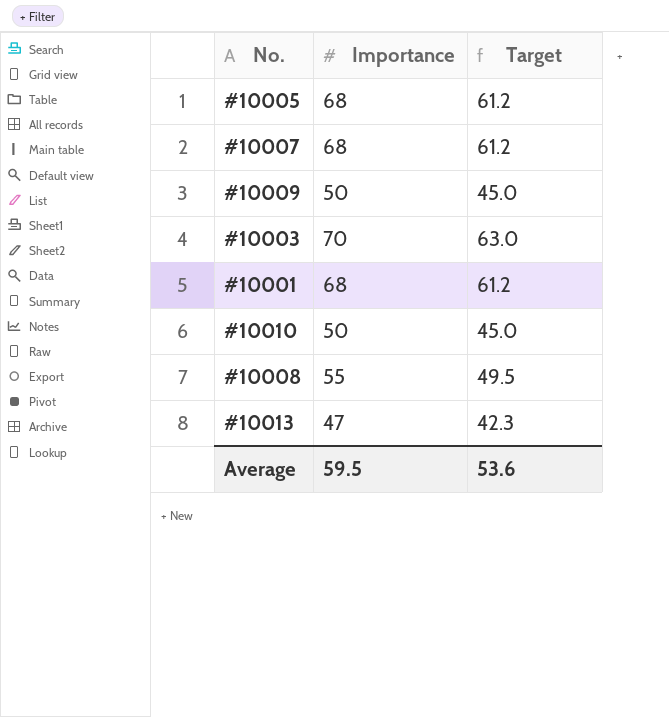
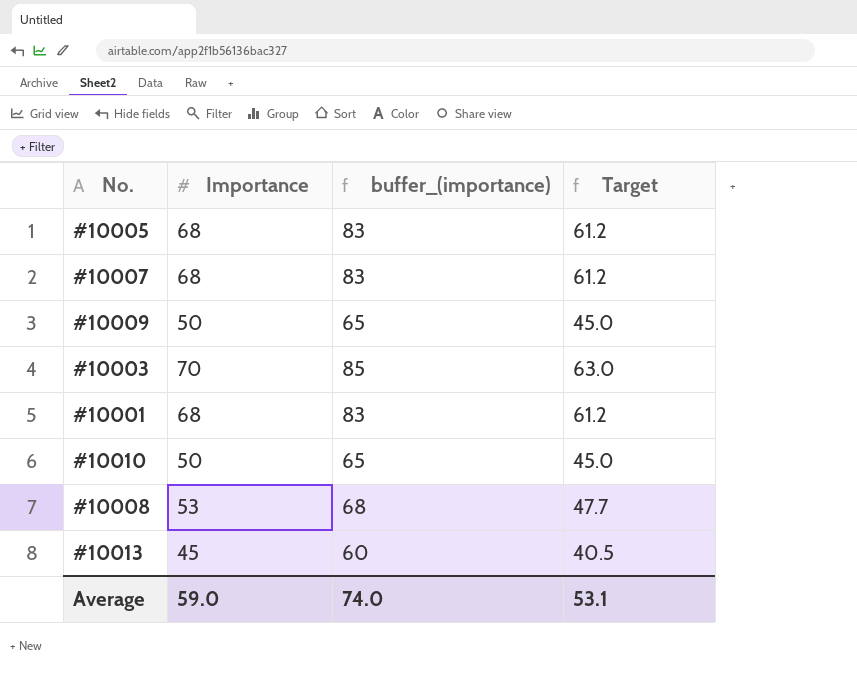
column buffer_(importance) | formula: none -> [Importance] + 15
#10008 | Importance: 55 -> 53
#10008 | Target: 49.5 -> 47.7
#10013 | Importance: 47 -> 45
#10013 | Target: 42.3 -> 40.5
Average | Importance: 59.5 -> 59.0
Average | Target: 53.6 -> 53.1

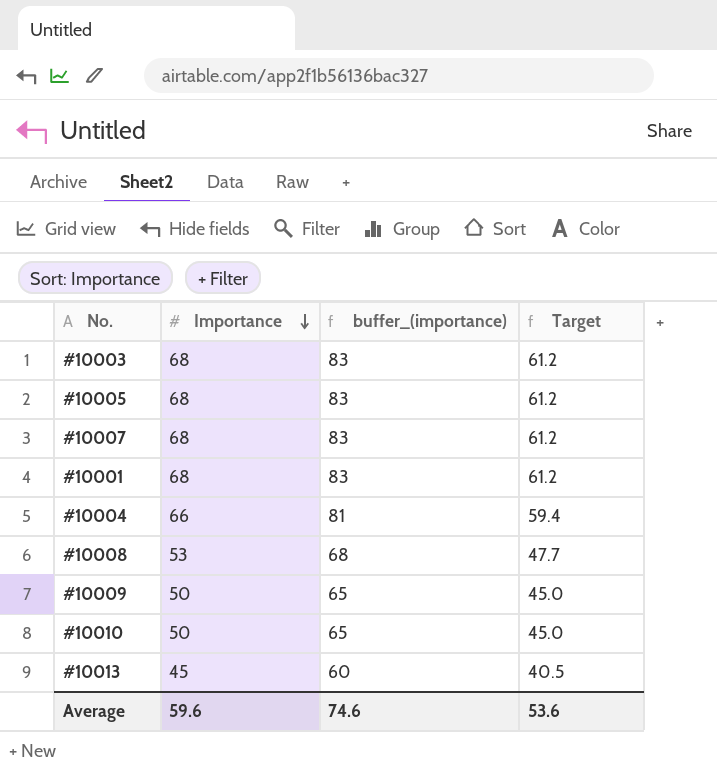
row order: none -> Importance descending
#10003 | Importance: 70 -> 68
#10003 | buffer_(importance): 85 -> 83
#10003 | Target: 63.0 -> 61.2
row #10004: none -> 66 | 81 | 59.4
Average | Importance: 59.0 -> 59.6
Average | buffer_(importance): 74.0 -> 74.6
Average | Target: 53.1 -> 53.6

